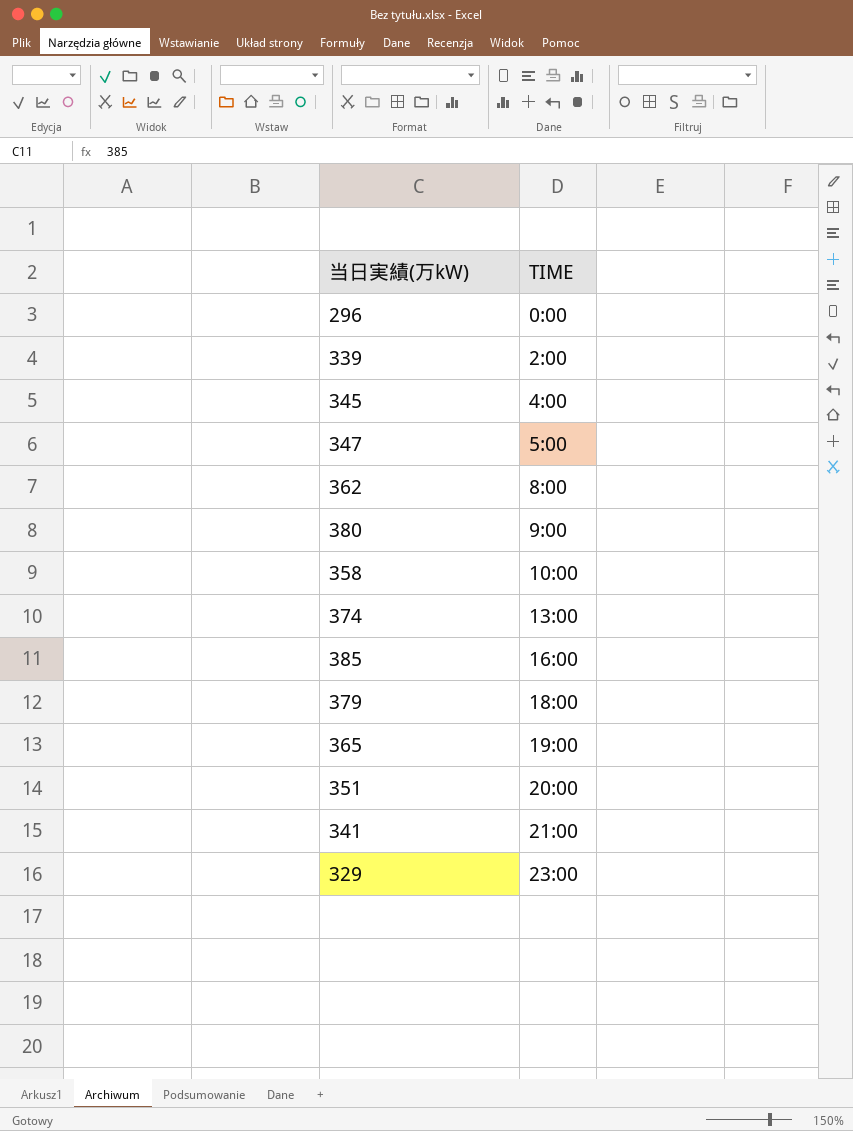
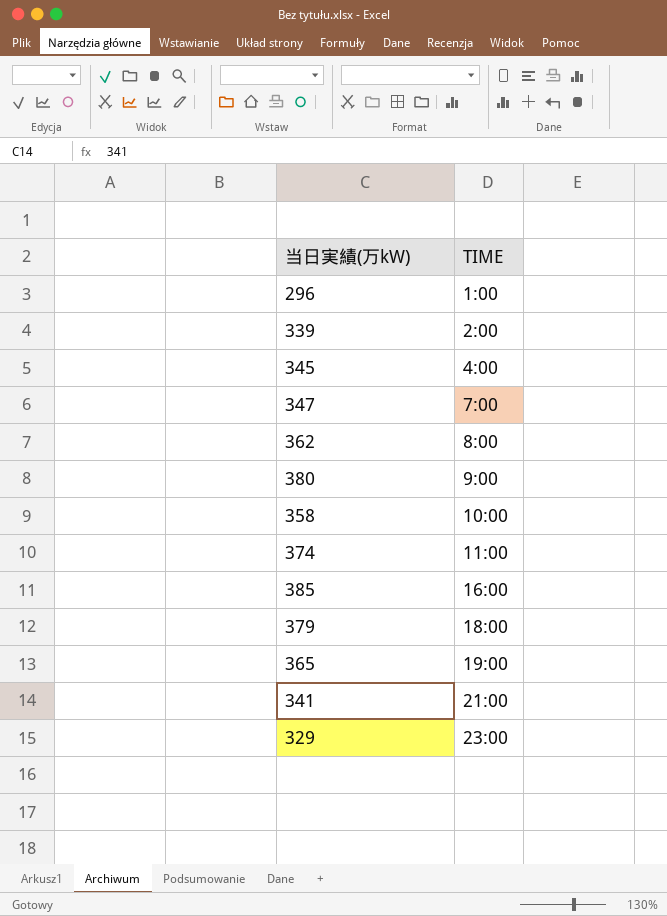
row 351: 20:00 -> none
296 | TIME: 0:00 -> 1:00
347 | TIME: 5:00 -> 7:00
374 | TIME: 13:00 -> 11:00

